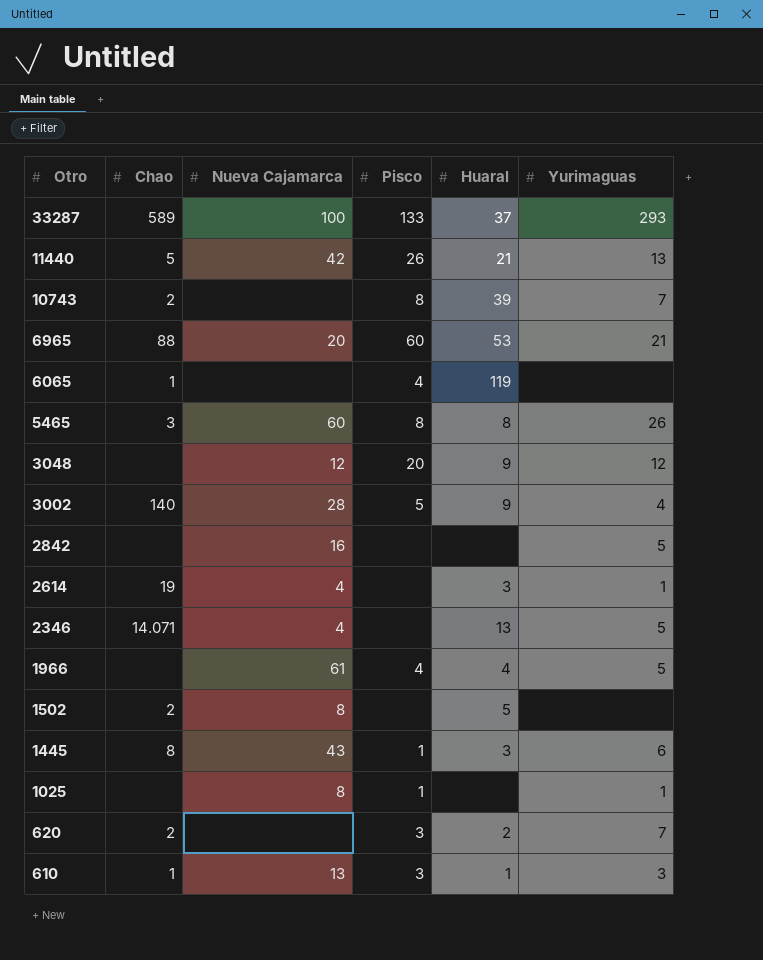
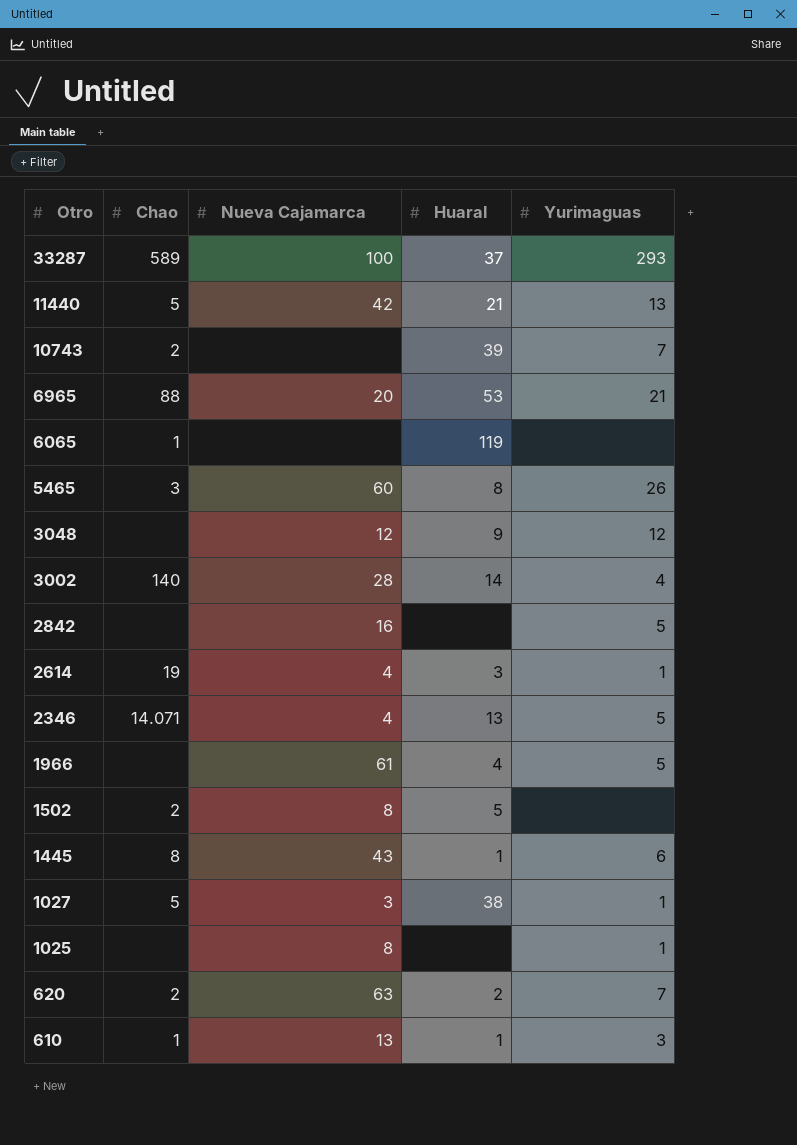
column Pisco | position: 4 -> none
3002 | Huaral: 9 -> 14
1445 | Huaral: 3 -> 1
row 1027: none -> 5 | 3 | 38 | 1
620 | Nueva Cajamarca: none -> 63

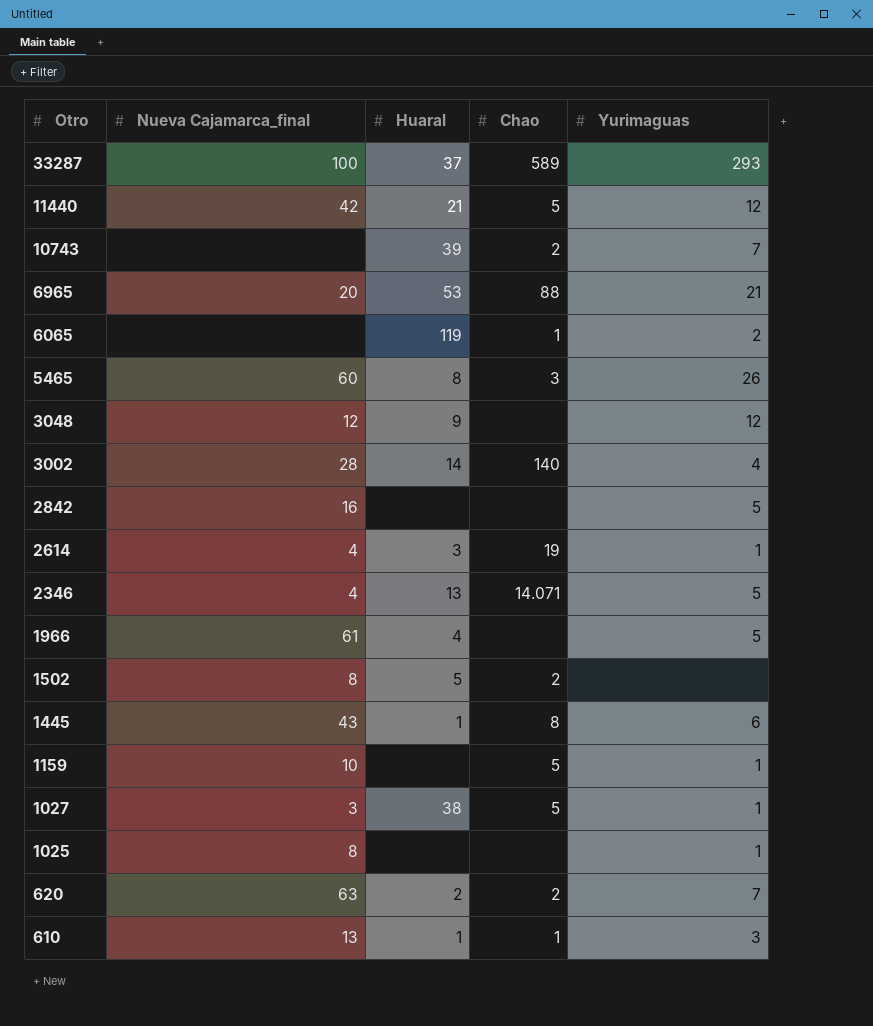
column name: Nueva Cajamarca -> Nueva Cajamarca_final
column Chao | position: 2 -> 4
11440 | Yurimaguas: 13 -> 12
6065 | Yurimaguas: none -> 2
row 1159: none -> 10 | none | 5 | 1

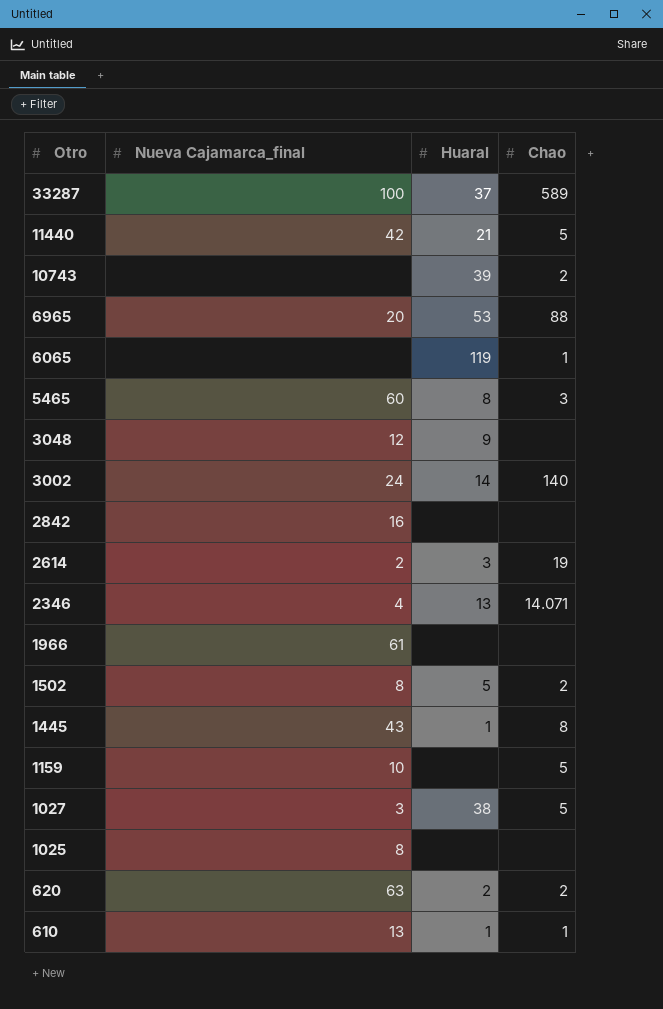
column Yurimaguas | position: 5 -> none
3002 | Nueva Cajamarca_final: 28 -> 24
2614 | Nueva Cajamarca_final: 4 -> 2
1966 | Huaral: 4 -> none

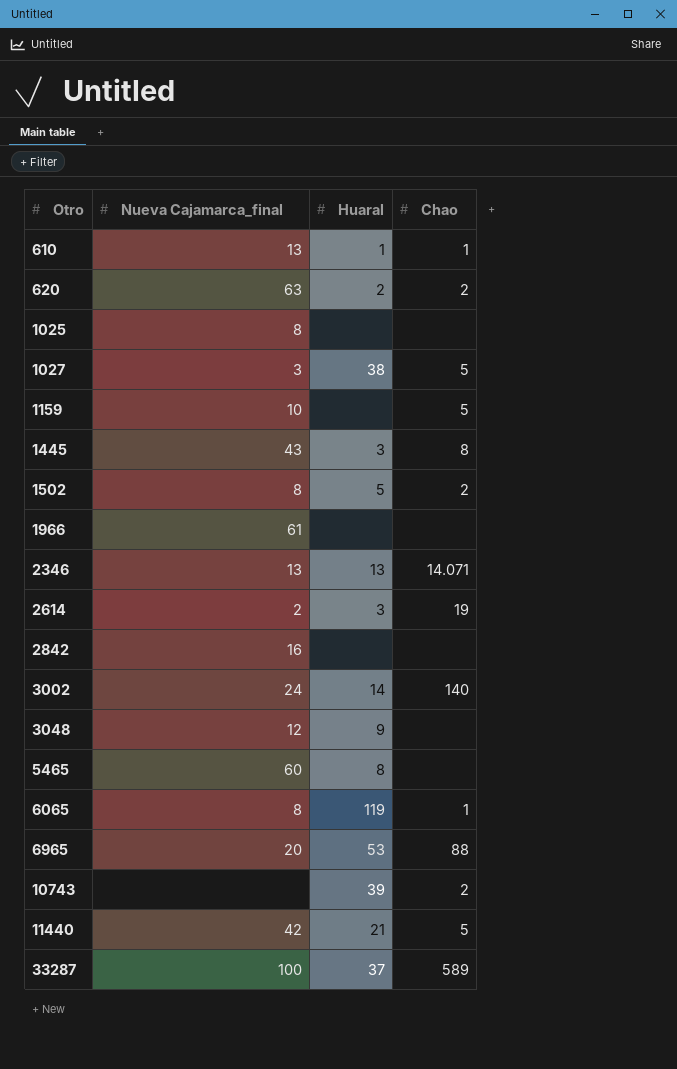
row order: Otro descending -> Otro ascending
1445 | Huaral: 1 -> 3
2346 | Nueva Cajamarca_final: 4 -> 13
5465 | Chao: 3 -> none
6065 | Nueva Cajamarca_final: none -> 8

